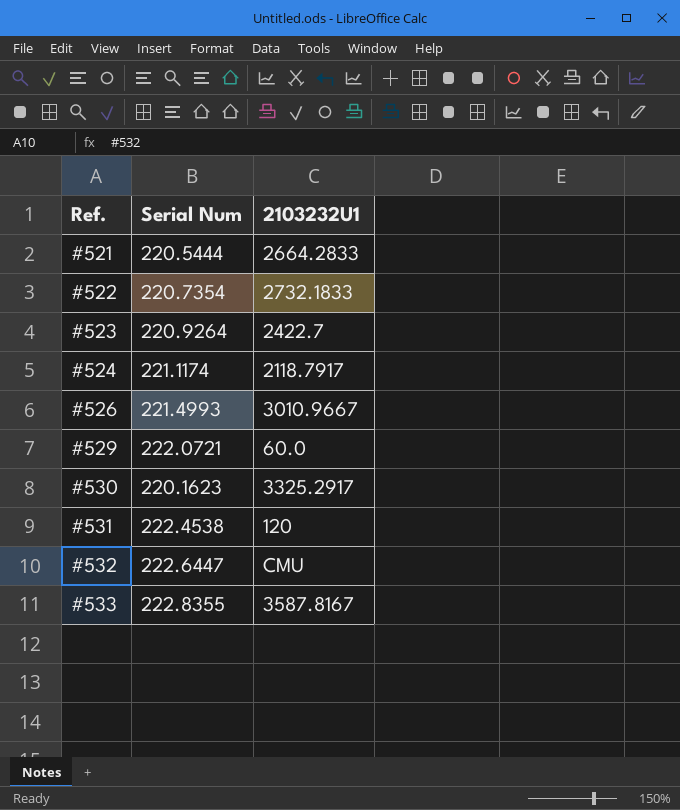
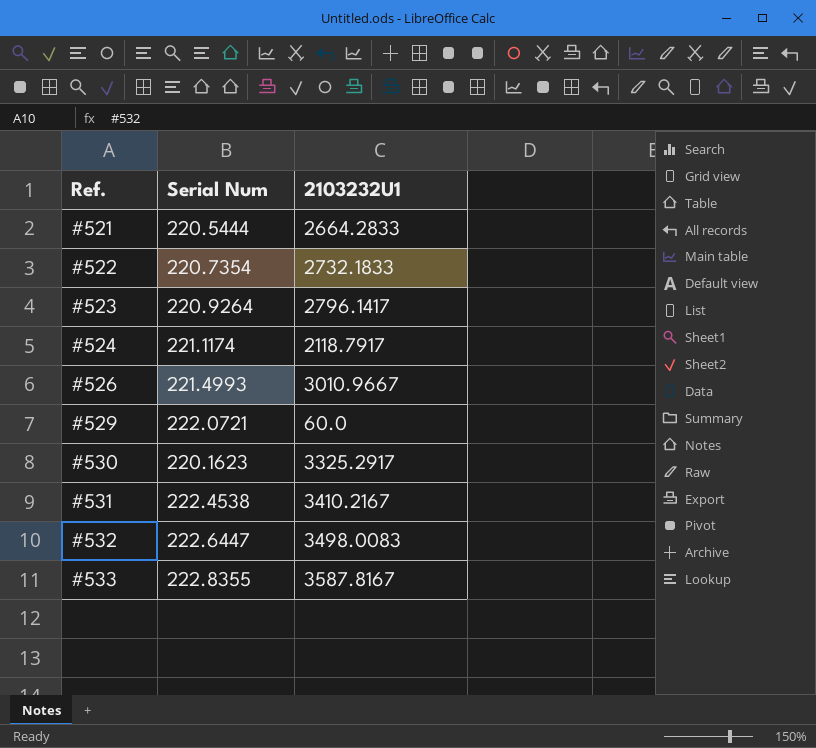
#523 | 2103232U1: 2422.7 -> 2796.1417
#531 | 2103232U1: 120 -> 3410.2167
#532 | 2103232U1: CMU -> 3498.0083

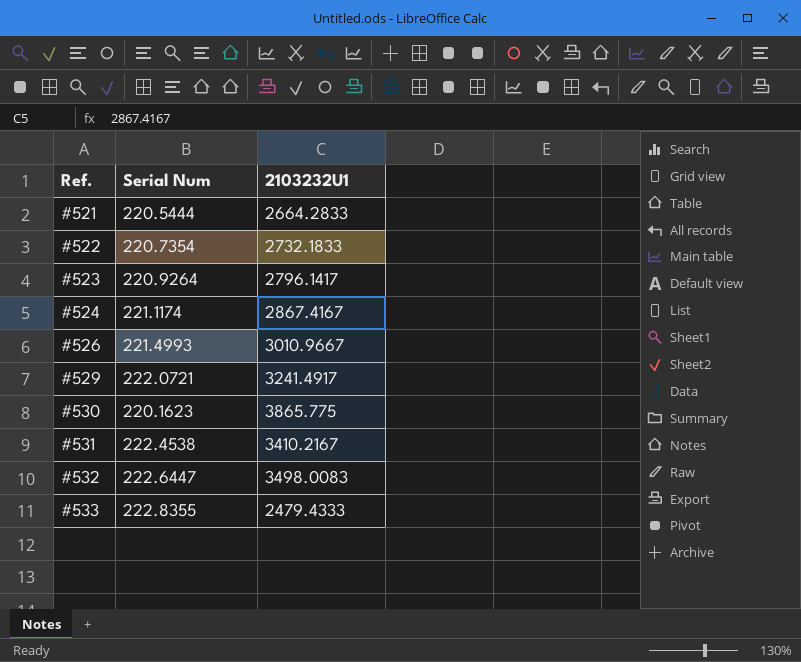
#524 | 2103232U1: 2118.7917 -> 2867.4167
#529 | 2103232U1: 60.0 -> 3241.4917
#530 | 2103232U1: 3325.2917 -> 3865.775
#533 | 2103232U1: 3587.8167 -> 2479.4333

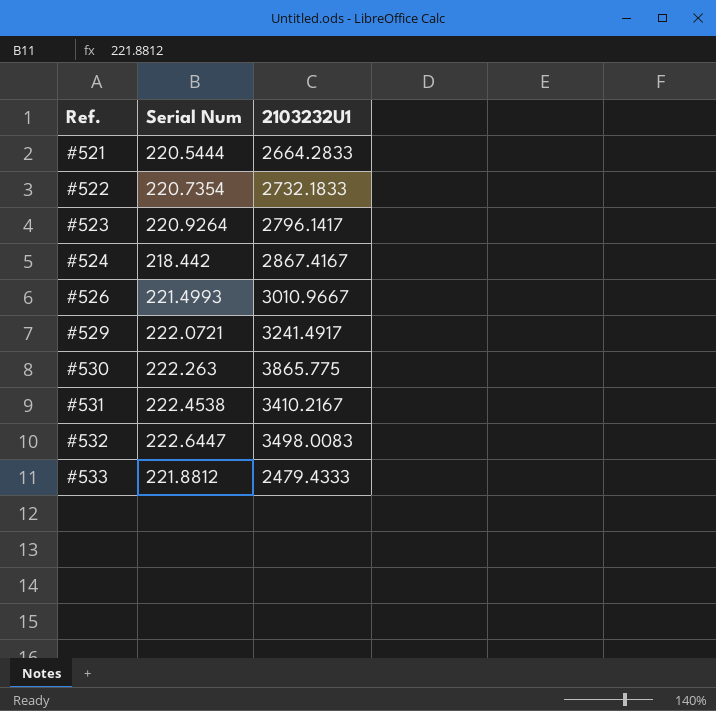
#524 | Serial Num: 221.1174 -> 218.442
#530 | Serial Num: 220.1623 -> 222.263
#533 | Serial Num: 222.8355 -> 221.8812

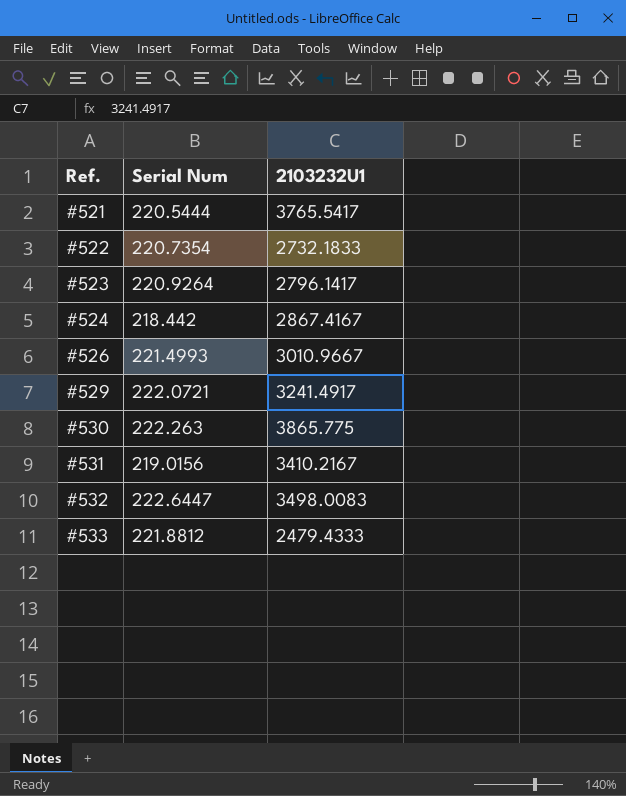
#521 | 2103232U1: 2664.2833 -> 3765.5417
#531 | Serial Num: 222.4538 -> 219.0156

